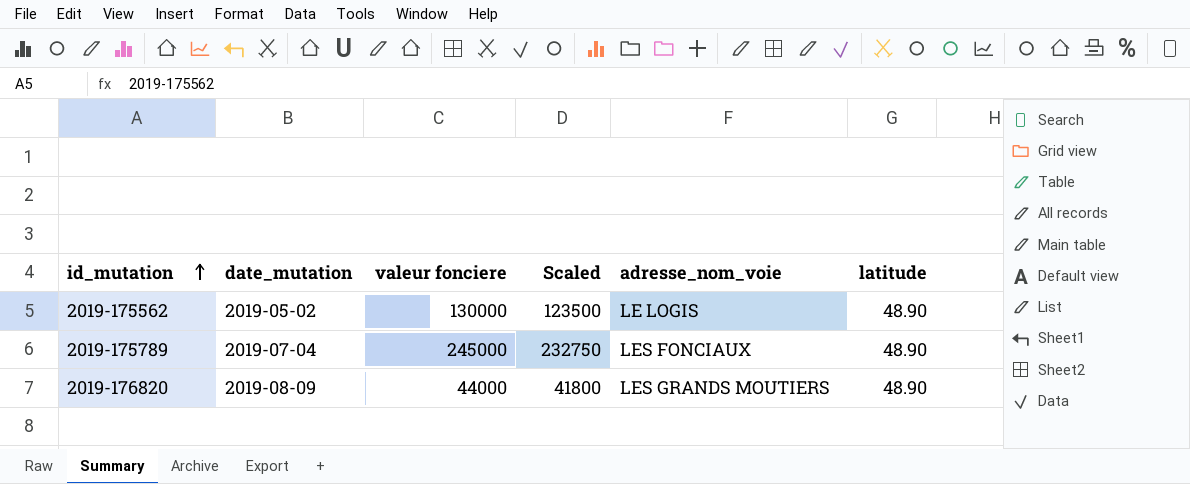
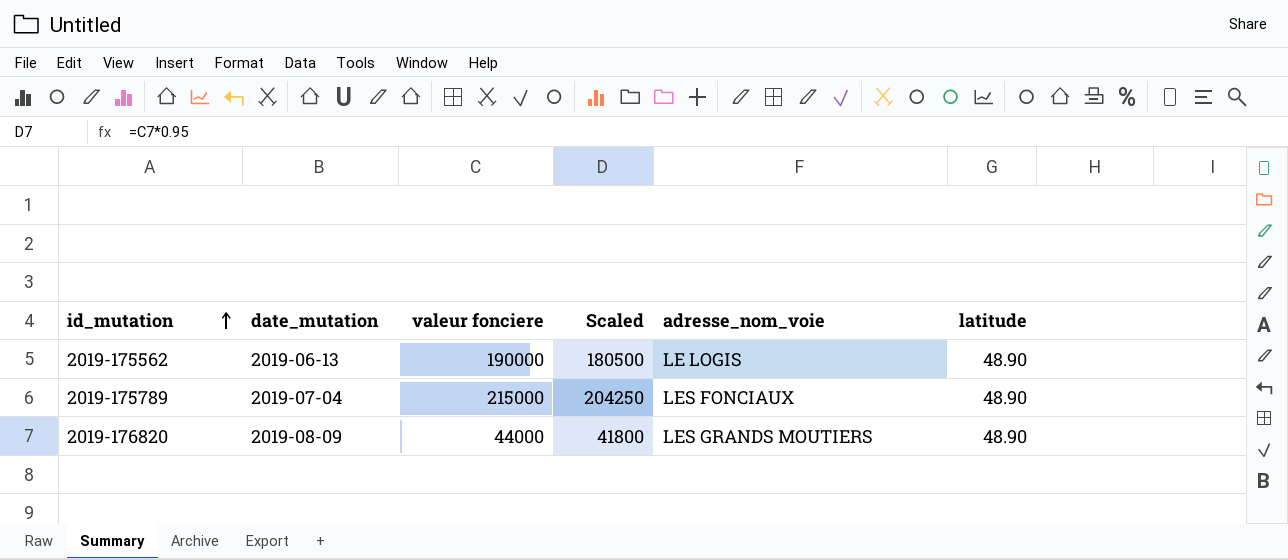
2019-175562 | date_mutation: 2019-05-02 -> 2019-06-13
2019-175562 | valeur fonciere: 130000 -> 190000
2019-175562 | Scaled: 123500 -> 180500
2019-175789 | valeur fonciere: 245000 -> 215000
2019-175789 | Scaled: 232750 -> 204250

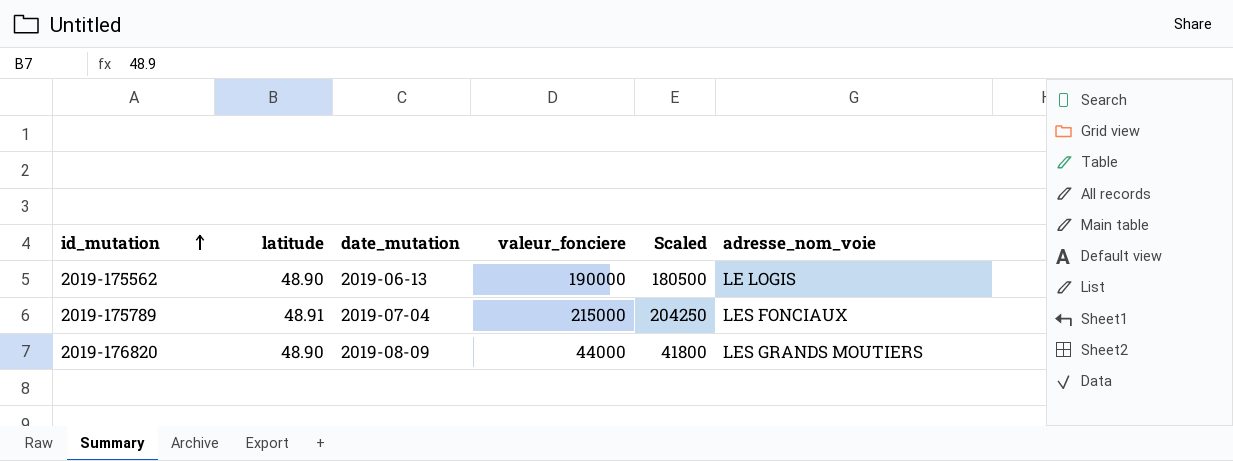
column latitude | position: 6 -> 2
column name: valeur fonciere -> valeur_fonciere
2019-175789 | latitude: 48.90 -> 48.91

